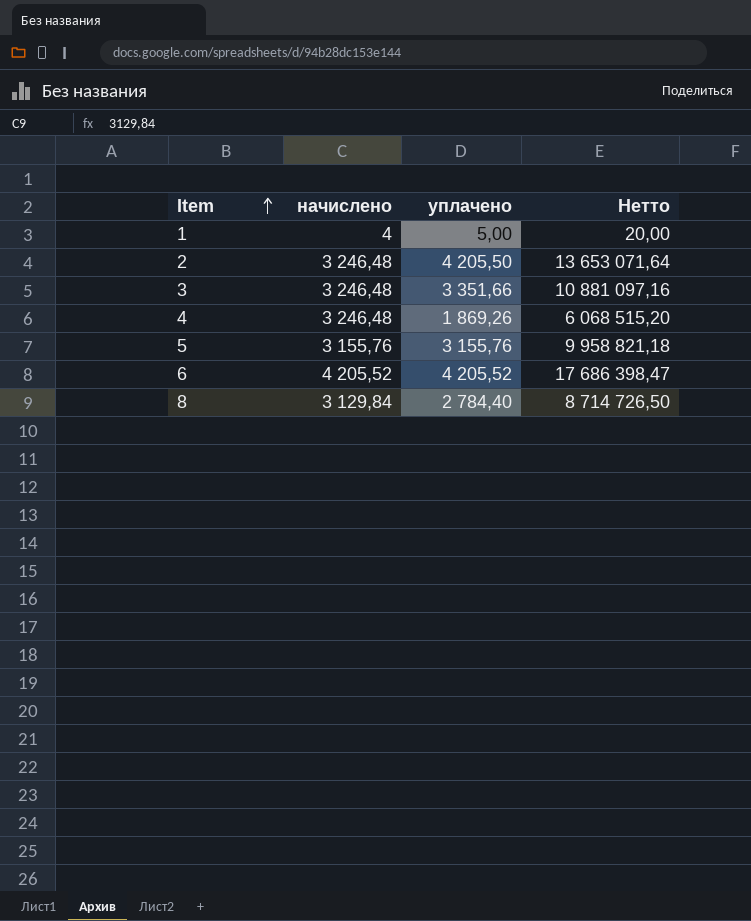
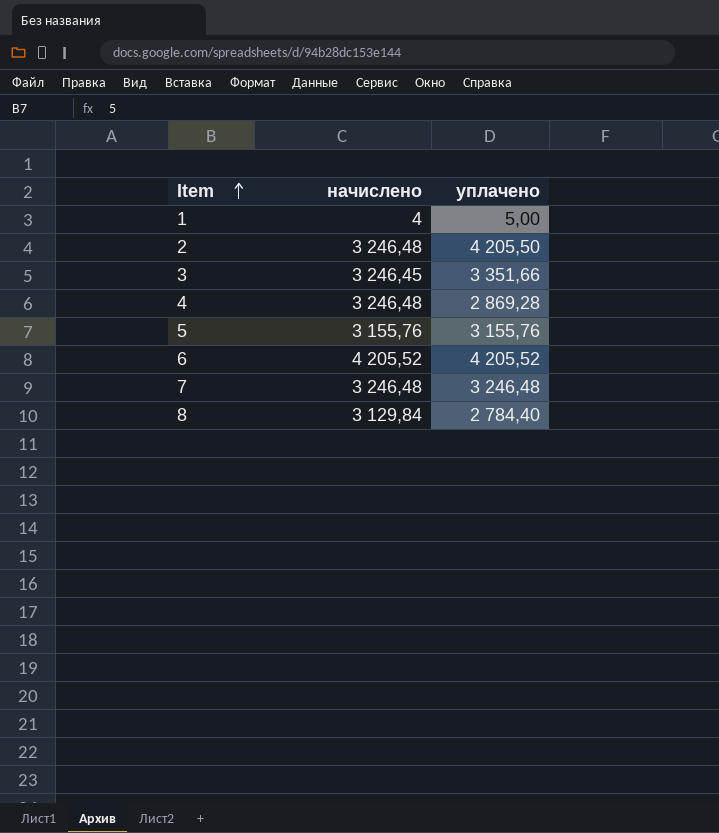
column Нетто | formula: [начислено] * [уплачено] -> none
3 | начислено: 3 246,48 -> 3 246,45
4 | уплачено: 1 869,26 -> 2 869,28
row 7: none -> 3 246,48 | 3 246,48

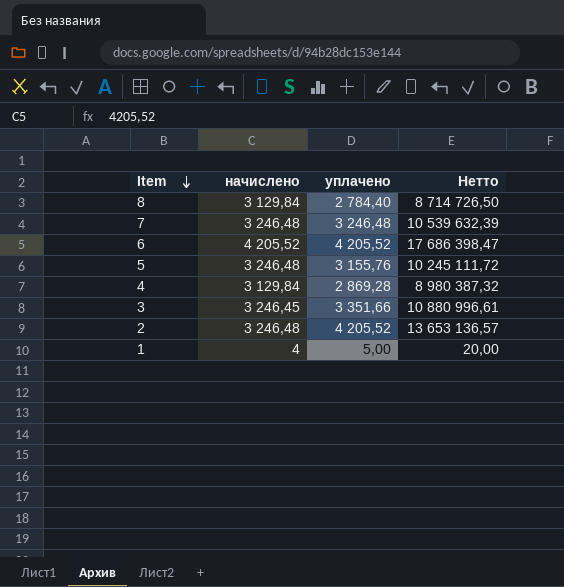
row order: Item ascending -> Item descending
column Нетто | formula: none -> [начислено] * [уплачено]
5 | начислено: 3 155,76 -> 3 246,48
4 | начислено: 3 246,48 -> 3 129,84
2 | уплачено: 4 205,50 -> 4 205,52

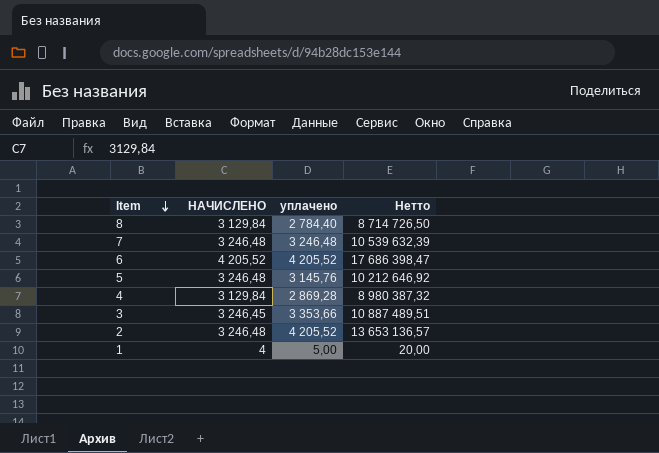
column name: начислено -> НАЧИСЛЕНО
5 | уплачено: 3 155,76 -> 3 145,76
5 | Нетто: 10 245 111,72 -> 10 212 646,92
3 | уплачено: 3 351,66 -> 3 353,66
3 | Нетто: 10 880 996,61 -> 10 887 489,51

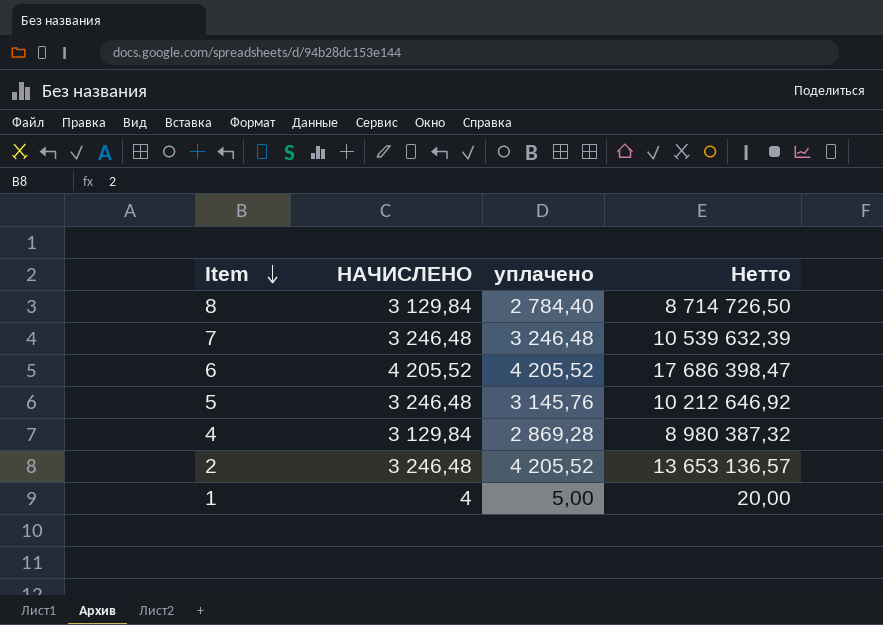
row 3: 3 246,45 | 3 353,66 | 10 887 489,51 -> none

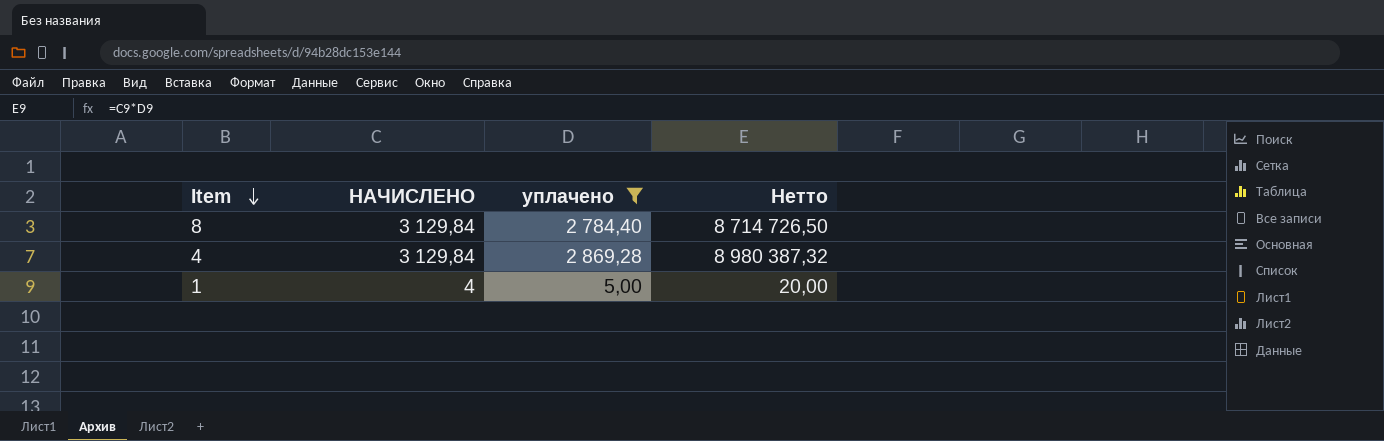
filter: none -> уплачено <= 2 869,28

